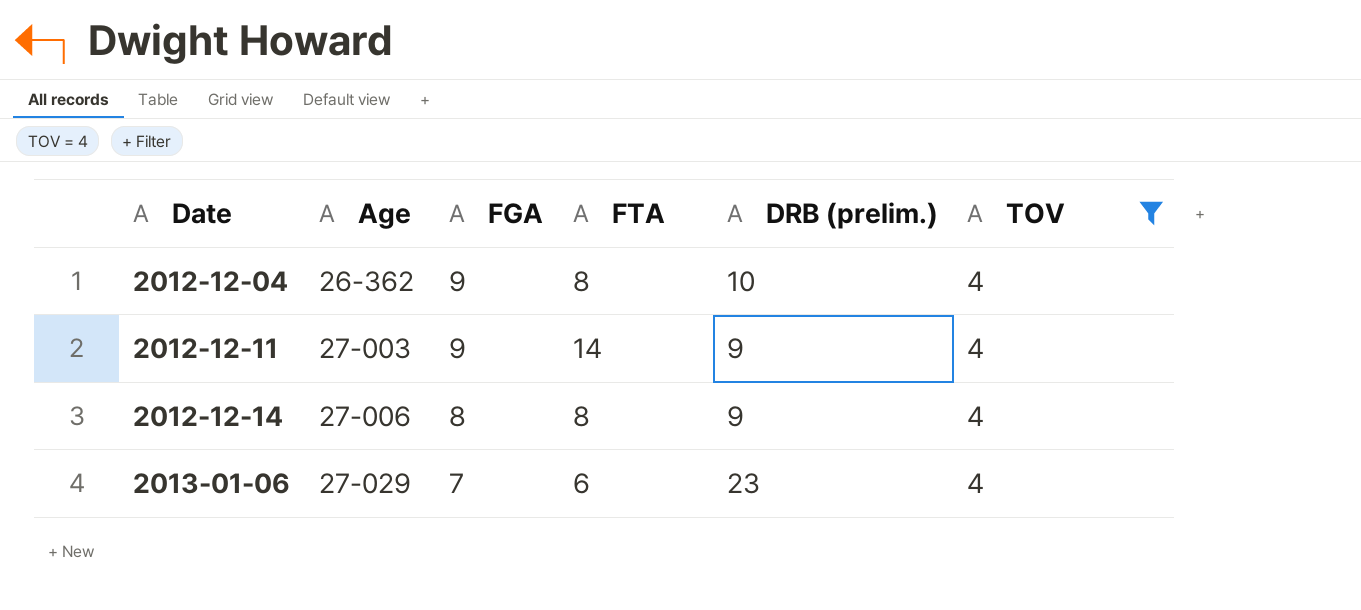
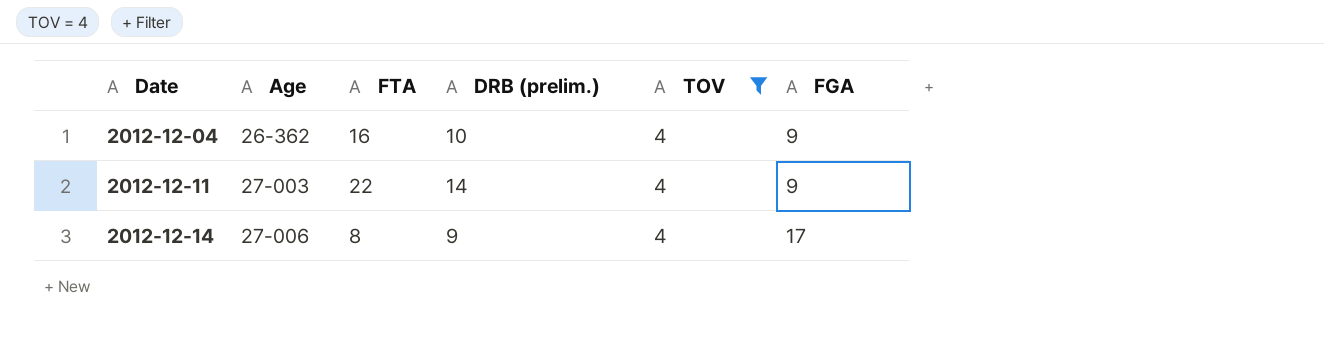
column FGA | position: 3 -> 6
row 2013-01-06: 27-029 | 7 | 6 | 23 | 4 -> none
2012-12-04 | FTA: 8 -> 16
2012-12-11 | FTA: 14 -> 22
2012-12-11 | DRB (prelim.): 9 -> 14
2012-12-14 | FGA: 8 -> 17

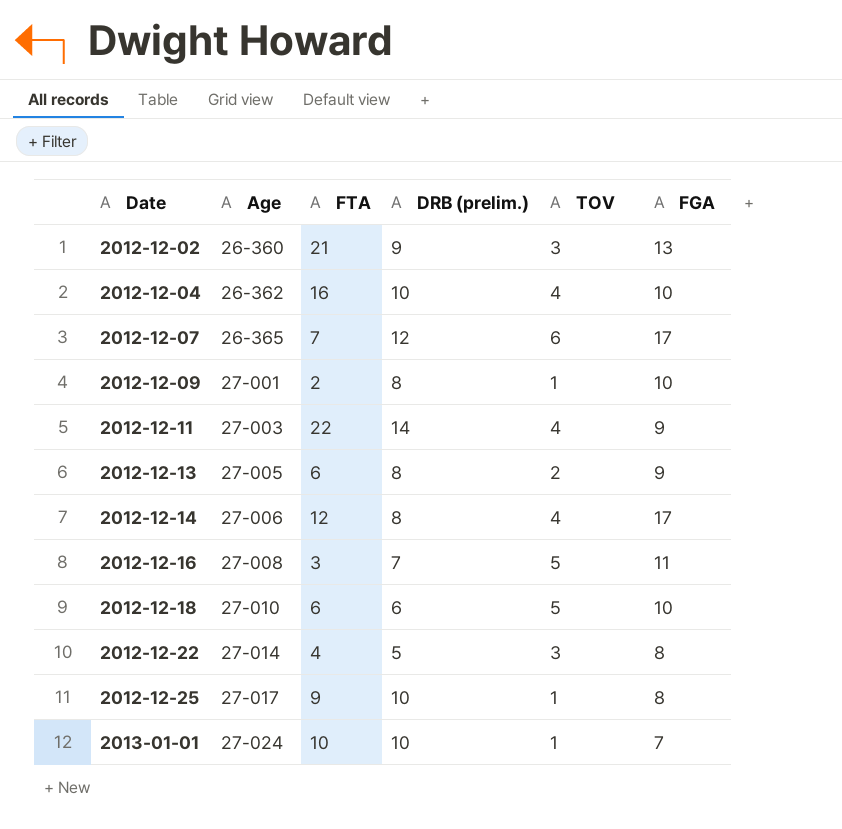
filter: TOV = 4 -> none
2012-12-04 | FGA: 9 -> 10
2012-12-14 | FTA: 8 -> 12
2012-12-14 | DRB (prelim.): 9 -> 8

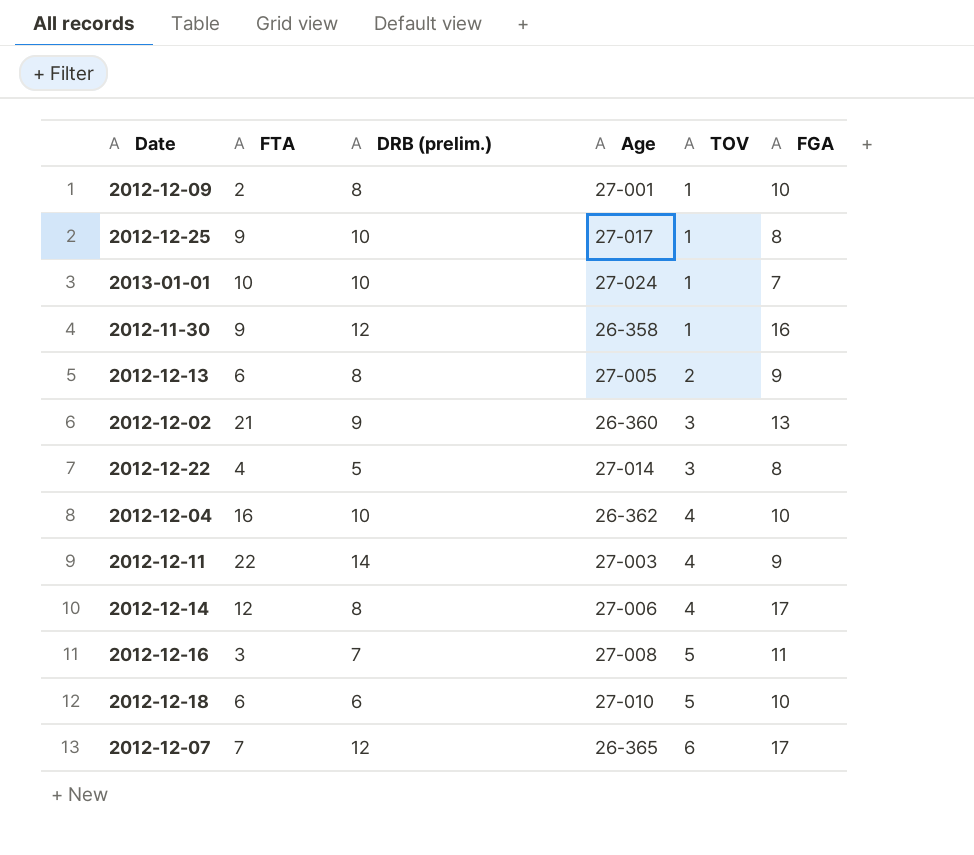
row order: Date ascending -> TOV ascending
column Age | position: 2 -> 4
row 2012-11-30: none -> 9 | 12 | 26-358 | 1 | 16

